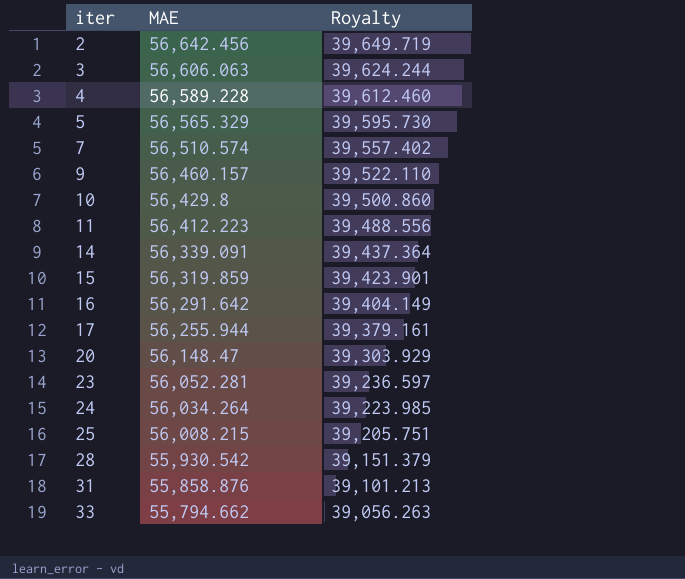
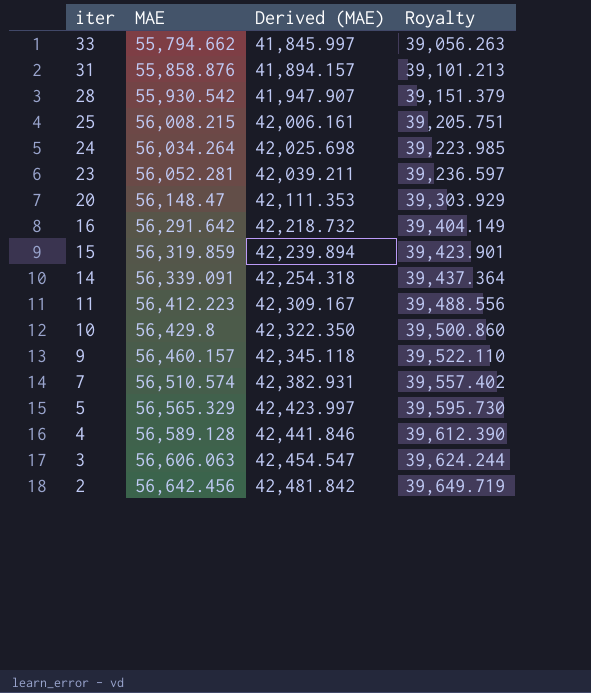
row order: iter ascending -> iter descending
column Derived (MAE) | formula: none -> [MAE] * 0.75
row 17: 56,255.944 | 39,379.161 -> none
4 | MAE: 56,589.228 -> 56,589.128
4 | Royalty: 39,612.460 -> 39,612.390

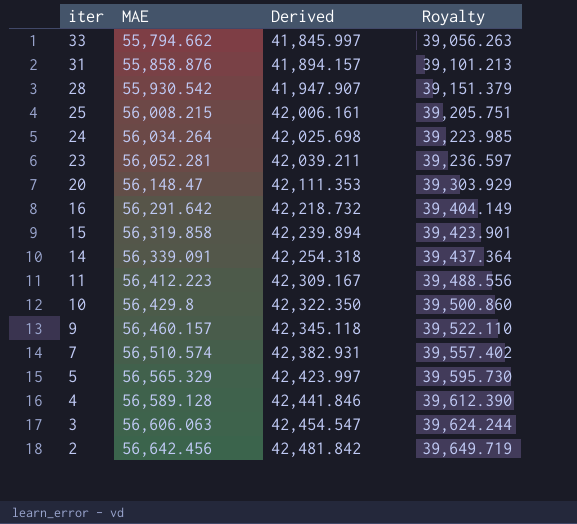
column name: Derived (MAE) -> Derived
15 | MAE: 56,319.859 -> 56,319.858

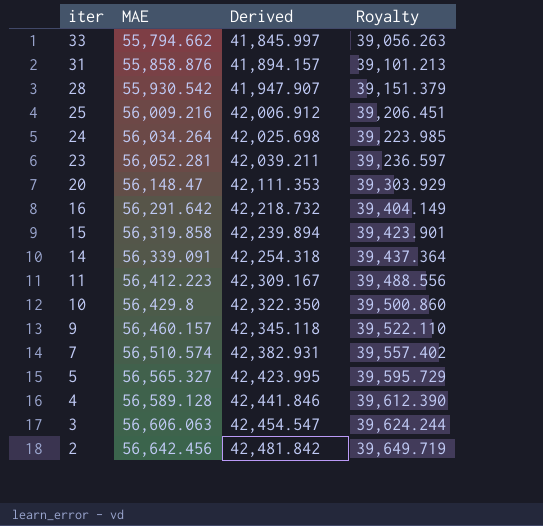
25 | MAE: 56,008.215 -> 56,009.216
25 | Derived: 42,006.161 -> 42,006.912
25 | Royalty: 39,205.751 -> 39,206.451
5 | MAE: 56,565.329 -> 56,565.327
5 | Derived: 42,423.997 -> 42,423.995
5 | Royalty: 39,595.730 -> 39,595.729

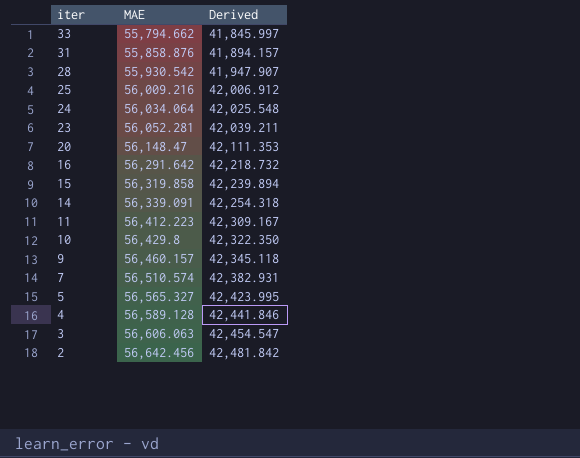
column Royalty | formula: [MAE] * 0.7 -> none
24 | MAE: 56,034.264 -> 56,034.064
24 | Derived: 42,025.698 -> 42,025.548

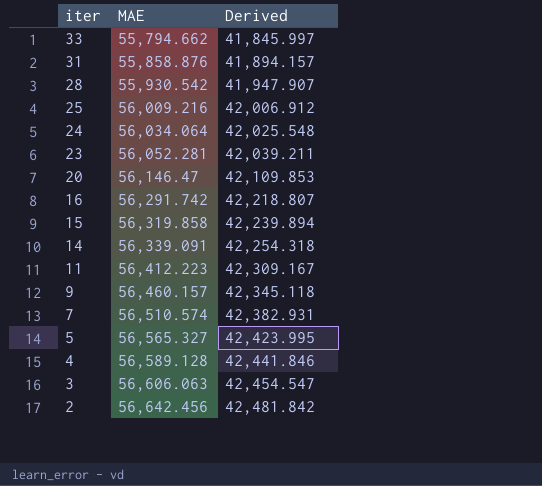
row 10: 56,429.8 | 42,322.350 -> none
20 | MAE: 56,148.47 -> 56,146.47
20 | Derived: 42,111.353 -> 42,109.853
16 | MAE: 56,291.642 -> 56,291.742
16 | Derived: 42,218.732 -> 42,218.807

